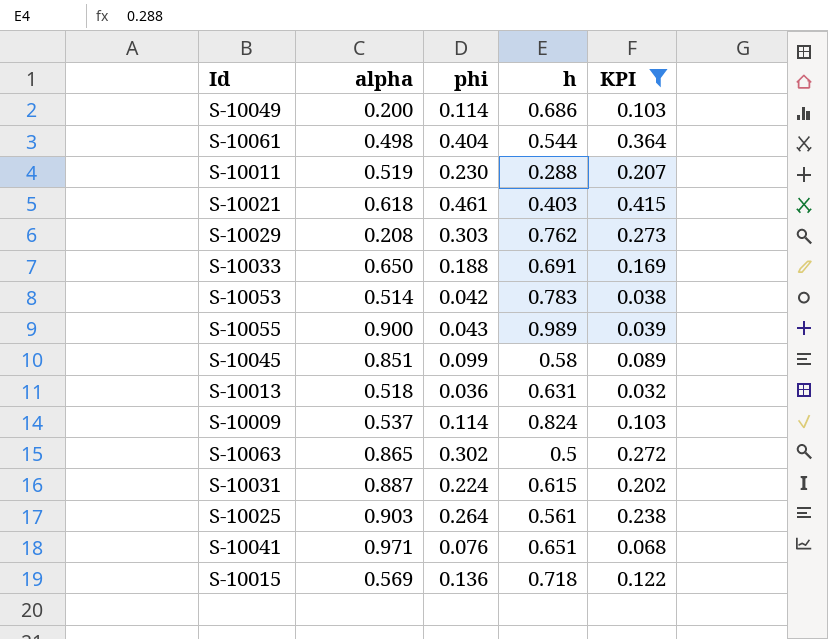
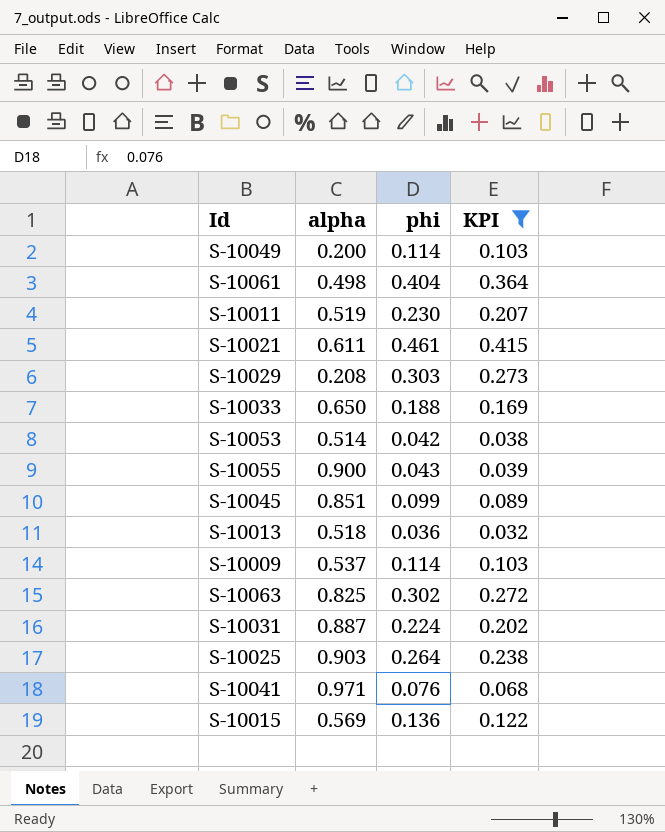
column h | position: 4 -> none
S-10021 | alpha: 0.618 -> 0.611
S-10063 | alpha: 0.865 -> 0.825

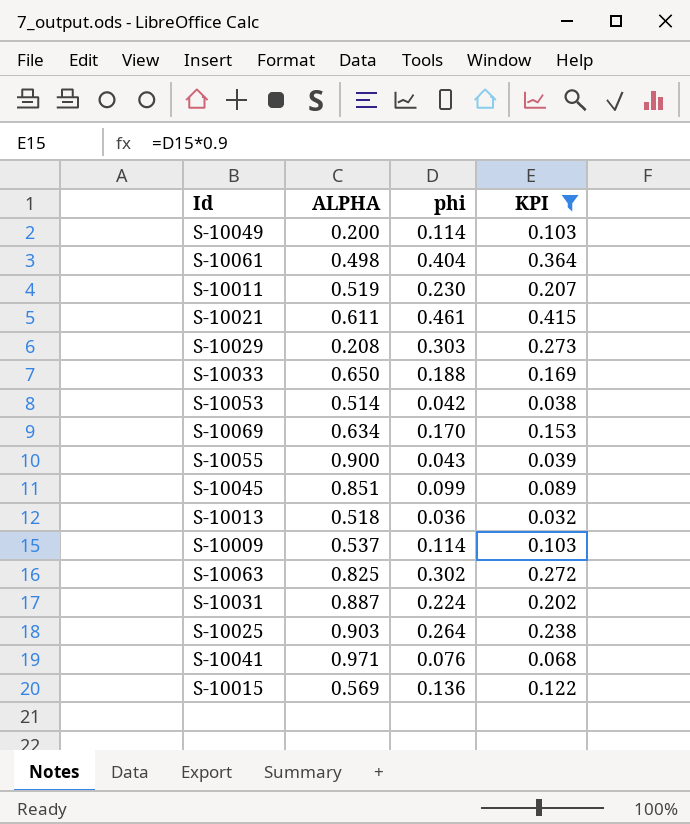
column name: alpha -> ALPHA
row S-10069: none -> 0.634 | 0.170 | 0.153

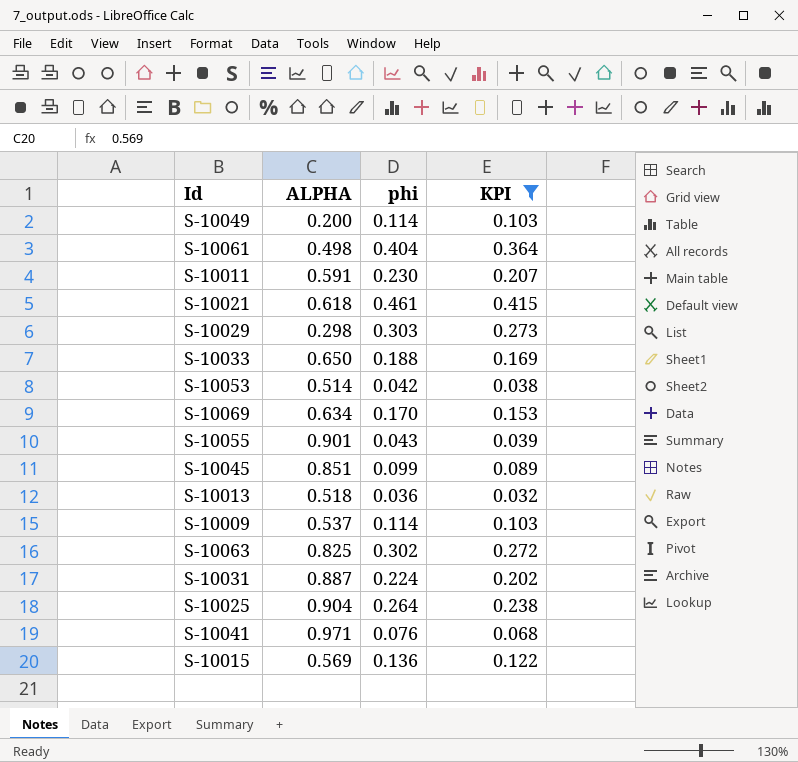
S-10011 | ALPHA: 0.519 -> 0.591
S-10021 | ALPHA: 0.611 -> 0.618
S-10029 | ALPHA: 0.208 -> 0.298
S-10055 | ALPHA: 0.900 -> 0.901
S-10025 | ALPHA: 0.903 -> 0.904

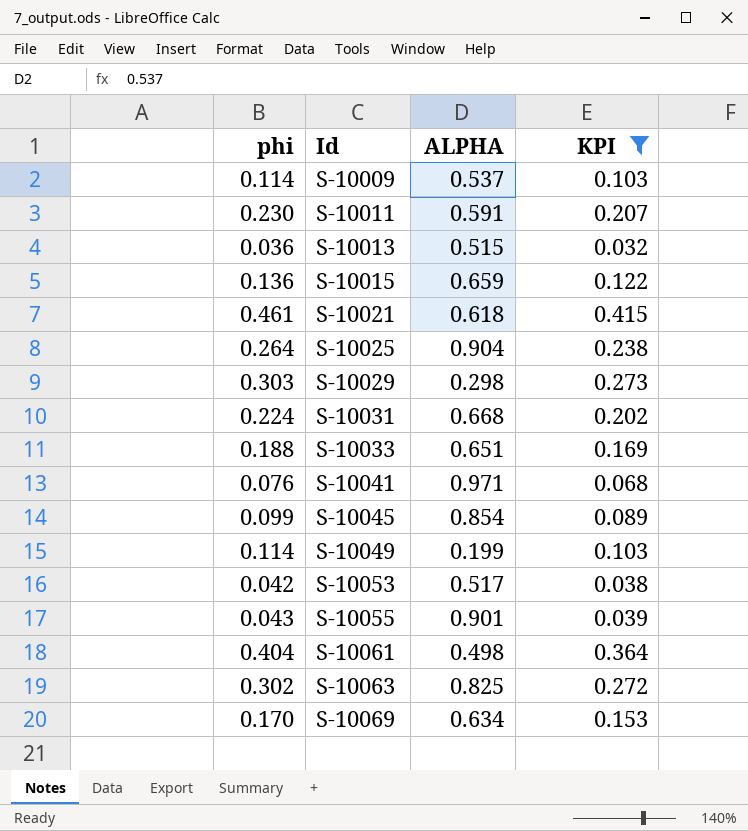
row order: none -> Id ascending
column phi | position: 3 -> 1
S-10013 | ALPHA: 0.518 -> 0.515
S-10015 | ALPHA: 0.569 -> 0.659
S-10031 | ALPHA: 0.887 -> 0.668
S-10033 | ALPHA: 0.650 -> 0.651
S-10045 | ALPHA: 0.851 -> 0.854
S-10049 | ALPHA: 0.200 -> 0.199
S-10053 | ALPHA: 0.514 -> 0.517

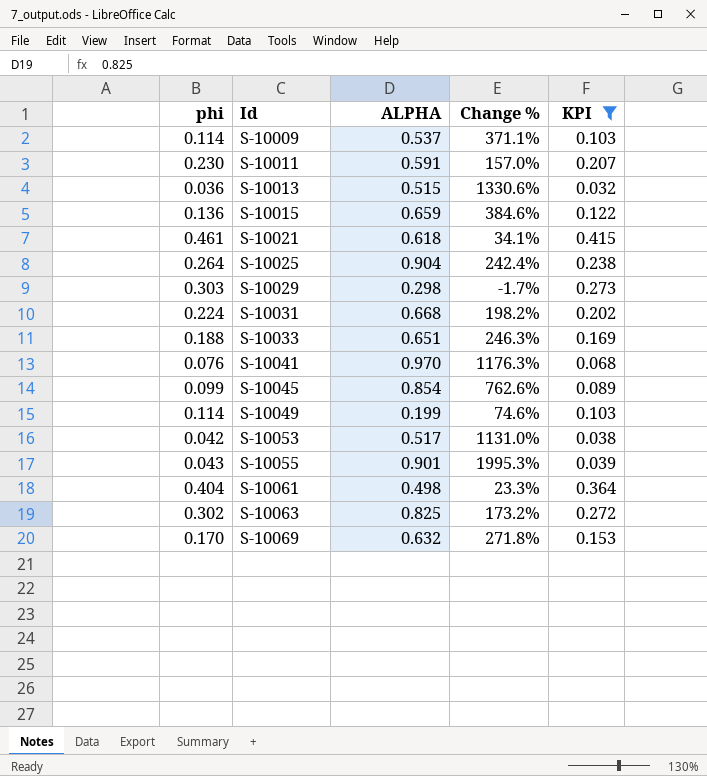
column Change % | formula: none -> ([ALPHA] - [phi]) / [phi]
S-10041 | ALPHA: 0.971 -> 0.970
S-10069 | ALPHA: 0.634 -> 0.632

